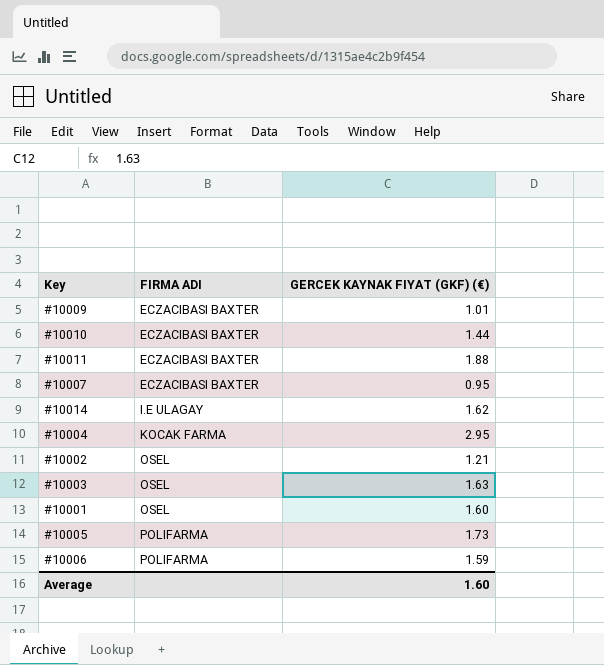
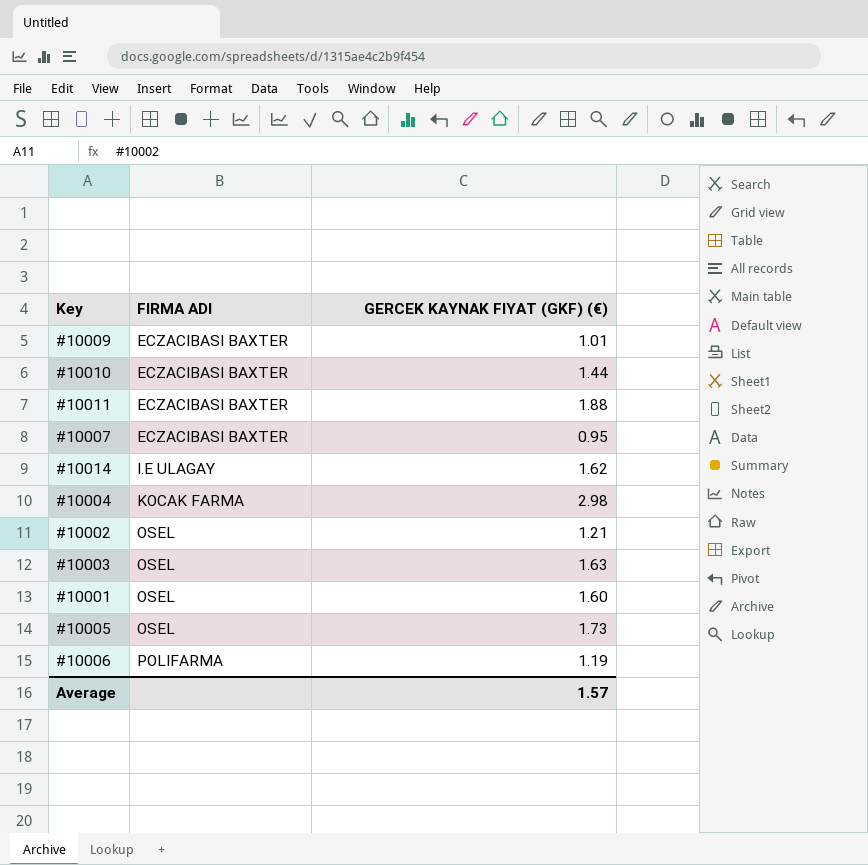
#10004 | GERCEK KAYNAK FIYAT (GKF) (€): 2.95 -> 2.98
#10005 | FIRMA ADI: POLIFARMA -> OSEL
#10006 | GERCEK KAYNAK FIYAT (GKF) (€): 1.59 -> 1.19
Average | GERCEK KAYNAK FIYAT (GKF) (€): 1.60 -> 1.57

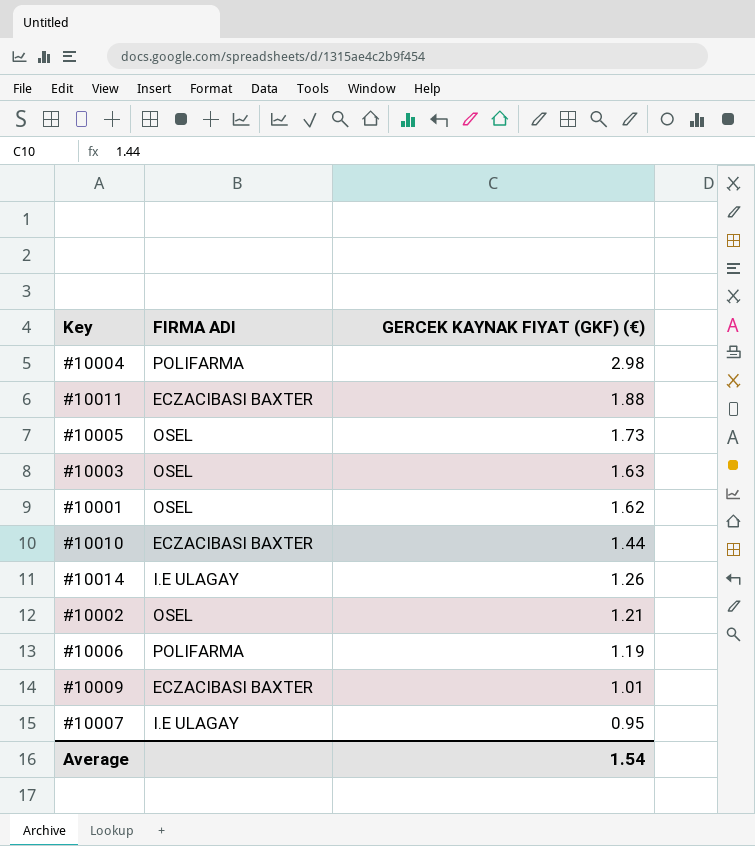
row order: FIRMA ADI ascending -> GERCEK KAYNAK FIYAT (GKF) (€) descending
#10004 | FIRMA ADI: KOCAK FARMA -> POLIFARMA
#10001 | GERCEK KAYNAK FIYAT (GKF) (€): 1.60 -> 1.62
#10014 | GERCEK KAYNAK FIYAT (GKF) (€): 1.62 -> 1.26
#10007 | FIRMA ADI: ECZACIBASI BAXTER -> I.E ULAGAY
Average | GERCEK KAYNAK FIYAT (GKF) (€): 1.57 -> 1.54

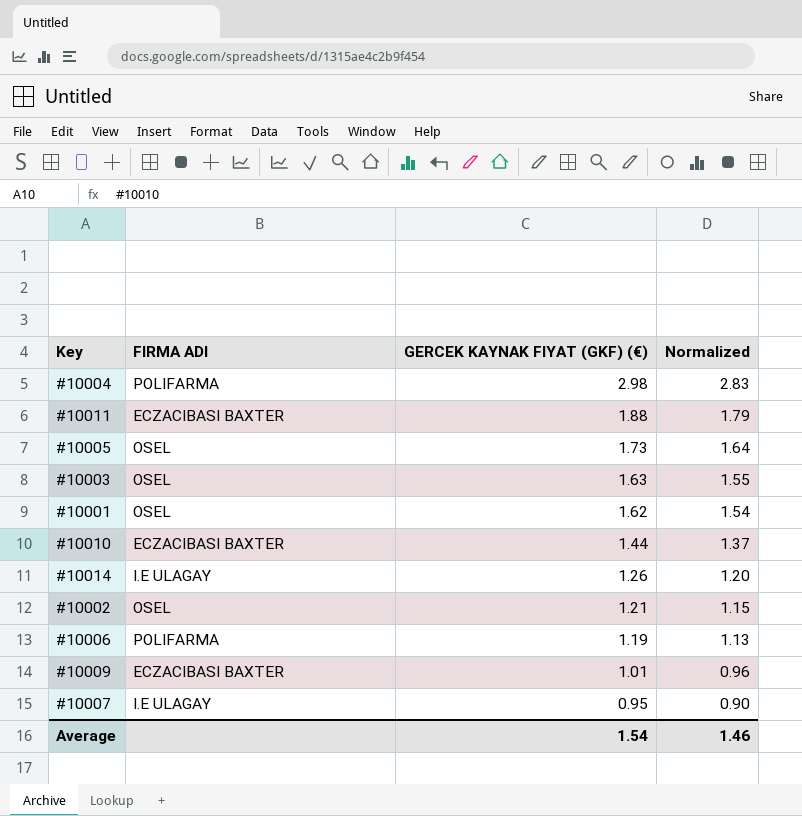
column Normalized | formula: none -> [GERCEK KAYNAK FIYAT (GKF) (€)] * 0.95

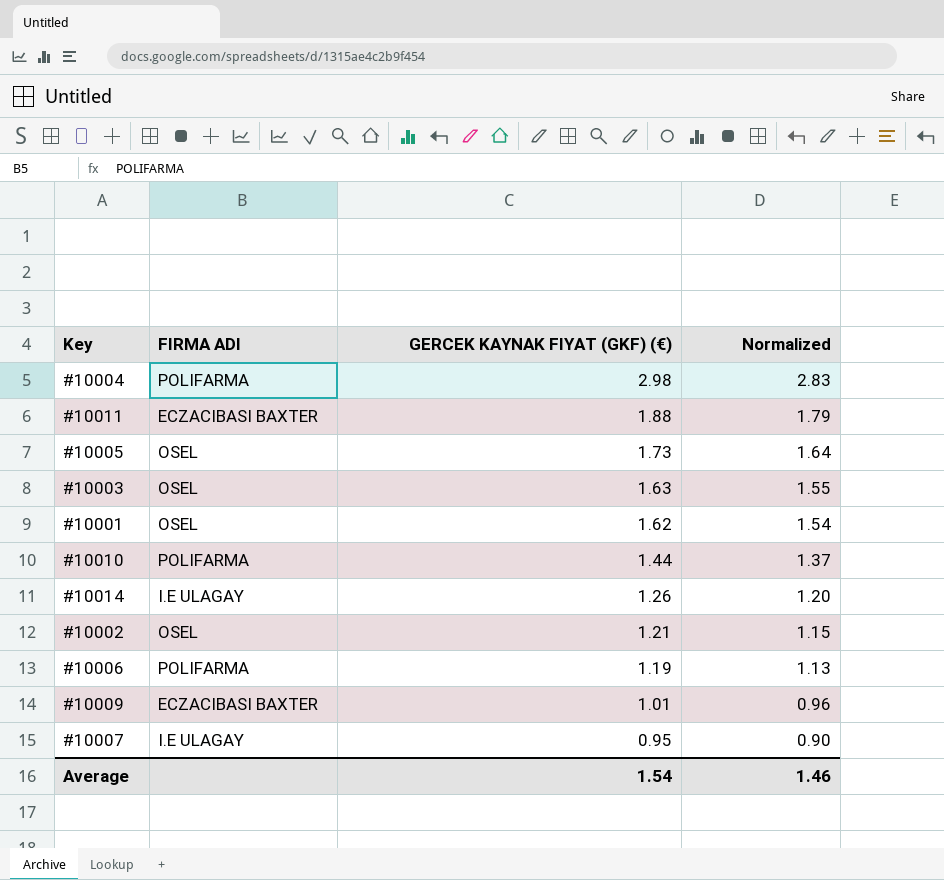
#10010 | FIRMA ADI: ECZACIBASI BAXTER -> POLIFARMA

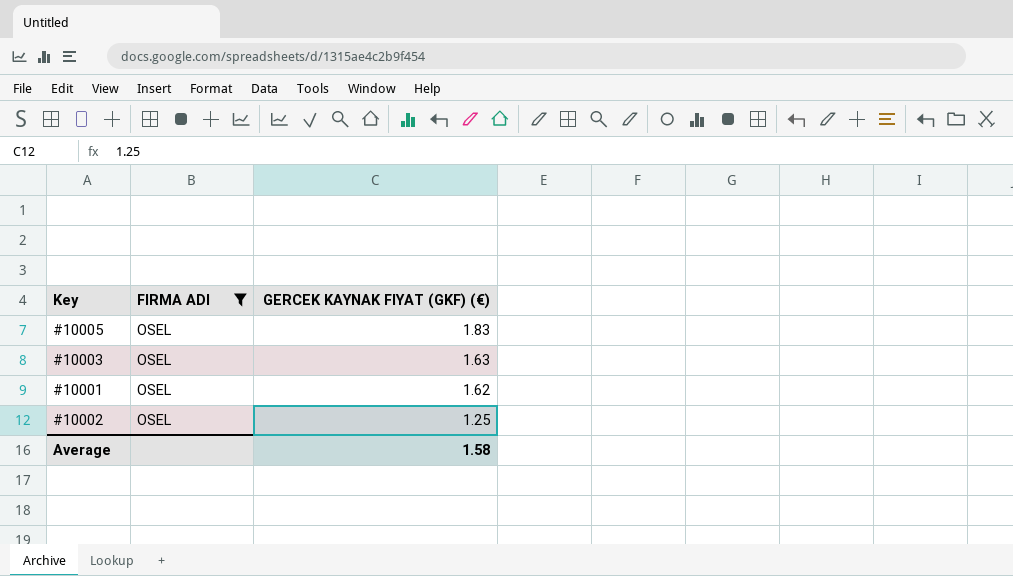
filter: none -> FIRMA ADI = OSEL
column Normalized | formula: [GERCEK KAYNAK FIYAT (GKF) (€)] * 0.95 -> none
#10005 | GERCEK KAYNAK FIYAT (GKF) (€): 1.73 -> 1.83
#10002 | GERCEK KAYNAK FIYAT (GKF) (€): 1.21 -> 1.25
Average | GERCEK KAYNAK FIYAT (GKF) (€): 1.54 -> 1.58

